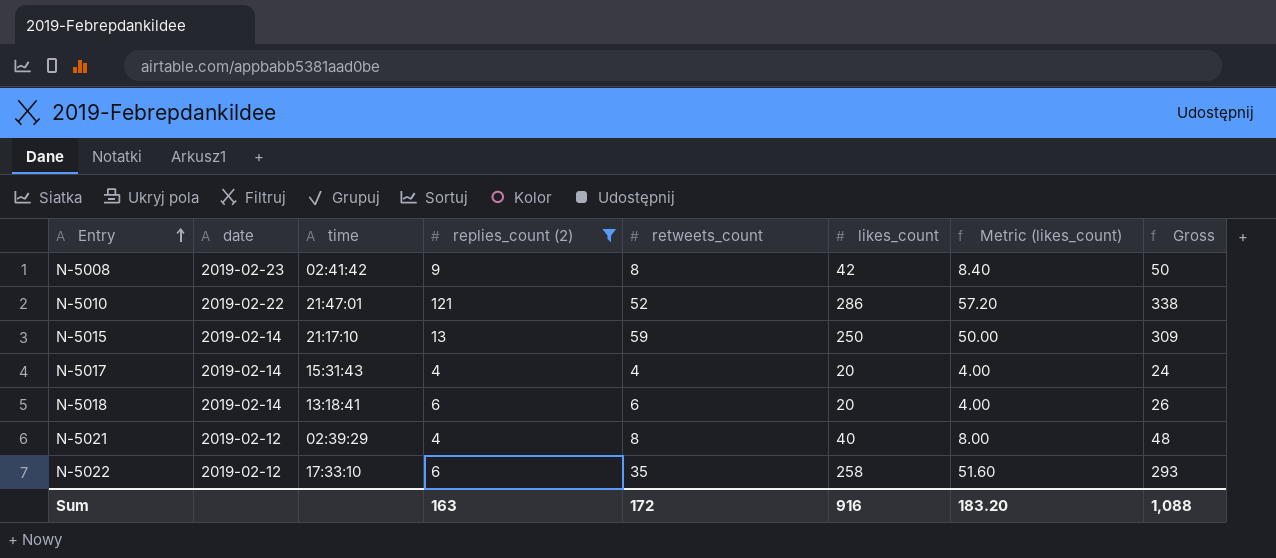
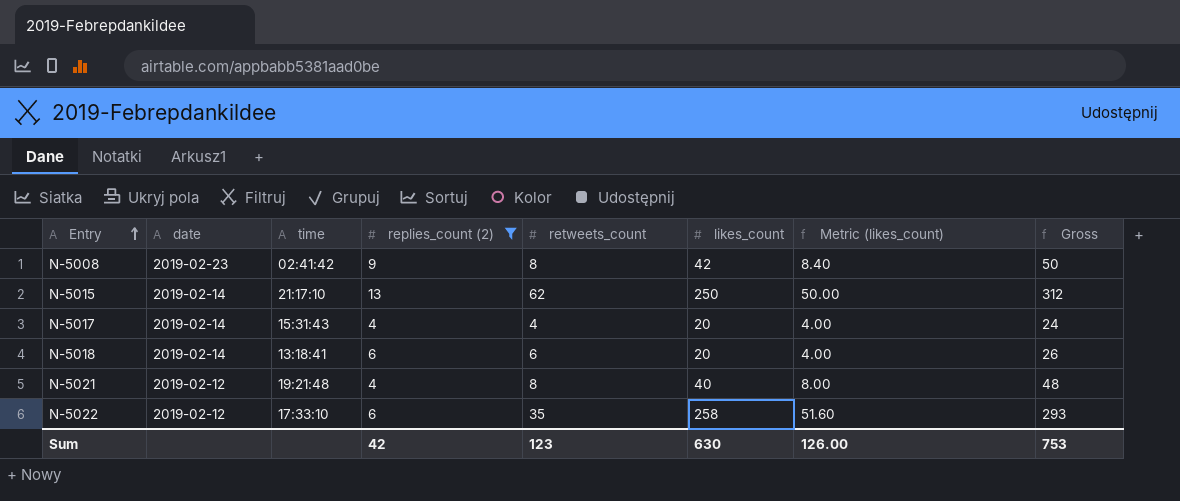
row N-5010: 2019-02-22 | 21:47:01 | 121 | 52 | 286 | 57.20 | 338 -> none
N-5015 | retweets_count: 59 -> 62
N-5015 | Gross: 309 -> 312
N-5021 | time: 02:39:29 -> 19:21:48
Sum | replies_count (2): 163 -> 42
Sum | retweets_count: 172 -> 123
Sum | likes_count: 916 -> 630
Sum | Metric (likes_count): 183.20 -> 126.00
Sum | Gross: 1,088 -> 753

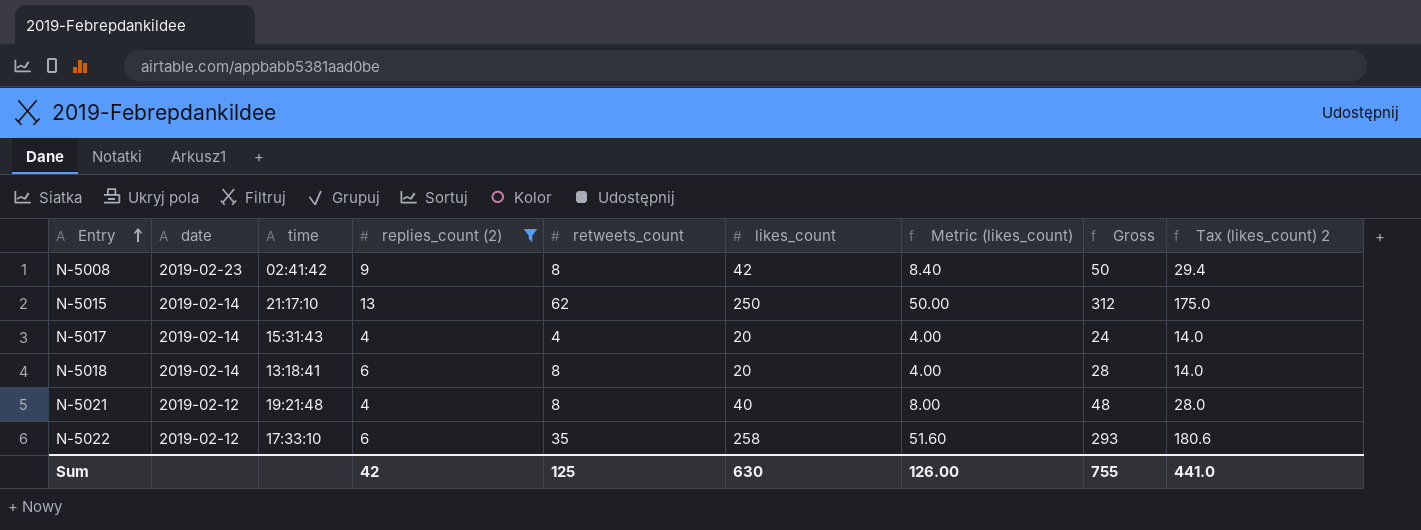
column Tax (likes_count) 2 | formula: none -> [likes_count] * 0.7
N-5018 | retweets_count: 6 -> 8
N-5018 | Gross: 26 -> 28
Sum | retweets_count: 123 -> 125
Sum | Gross: 753 -> 755

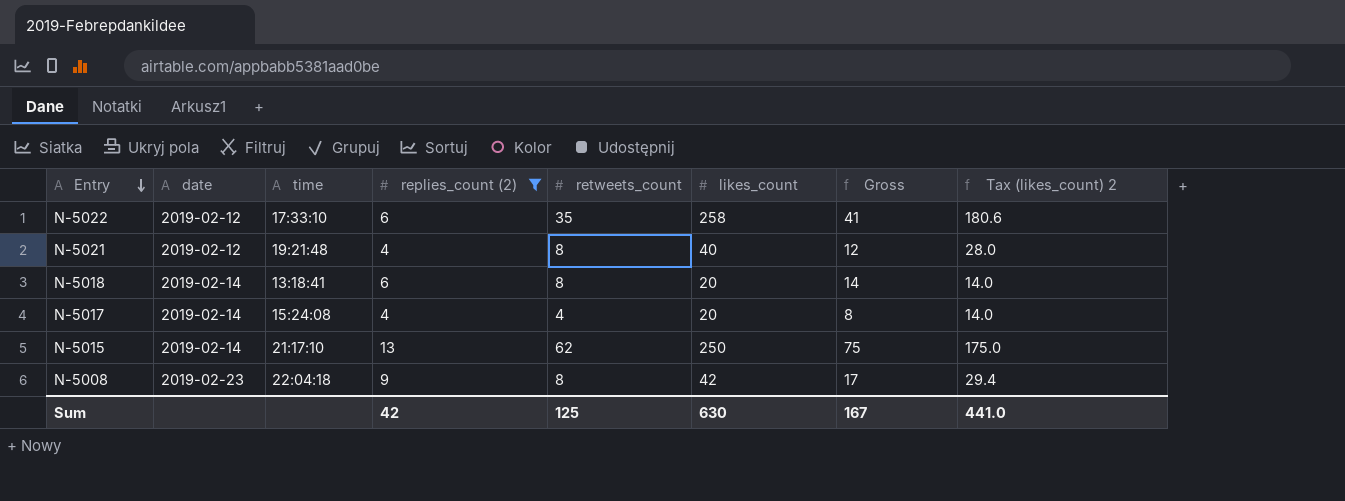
row order: Entry ascending -> Entry descending
column Metric (likes_count) | formula: [likes_count] * 0.2 -> none
column Gross | formula: [retweets_count] + [likes_count] -> [replies_count (2)] + [retweets_count]
N-5017 | time: 15:31:43 -> 15:24:08
N-5008 | time: 02:41:42 -> 22:04:18
Sum | Gross: 755 -> 167

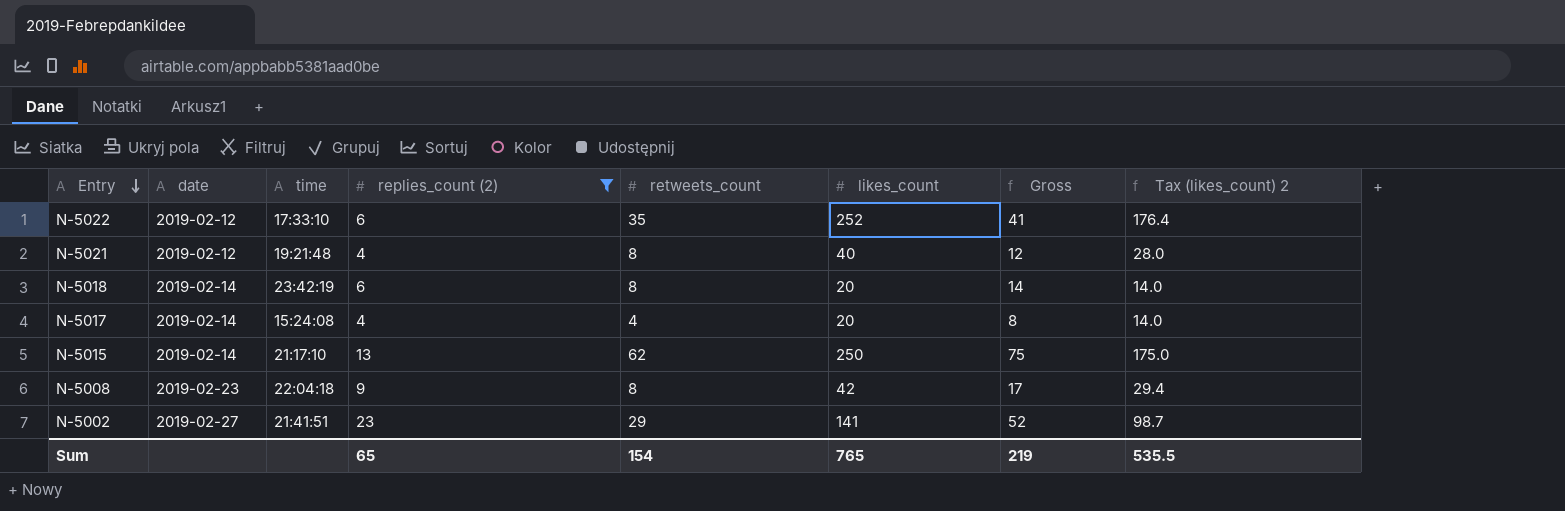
N-5022 | likes_count: 258 -> 252
N-5022 | Tax (likes_count) 2: 180.6 -> 176.4
N-5018 | time: 13:18:41 -> 23:42:19
row N-5002: none -> 2019-02-27 | 21:41:51 | 23 | 29 | 141 | 52 | 98.7
Sum | replies_count (2): 42 -> 65
Sum | retweets_count: 125 -> 154
Sum | likes_count: 630 -> 765
Sum | Gross: 167 -> 219
Sum | Tax (likes_count) 2: 441.0 -> 535.5

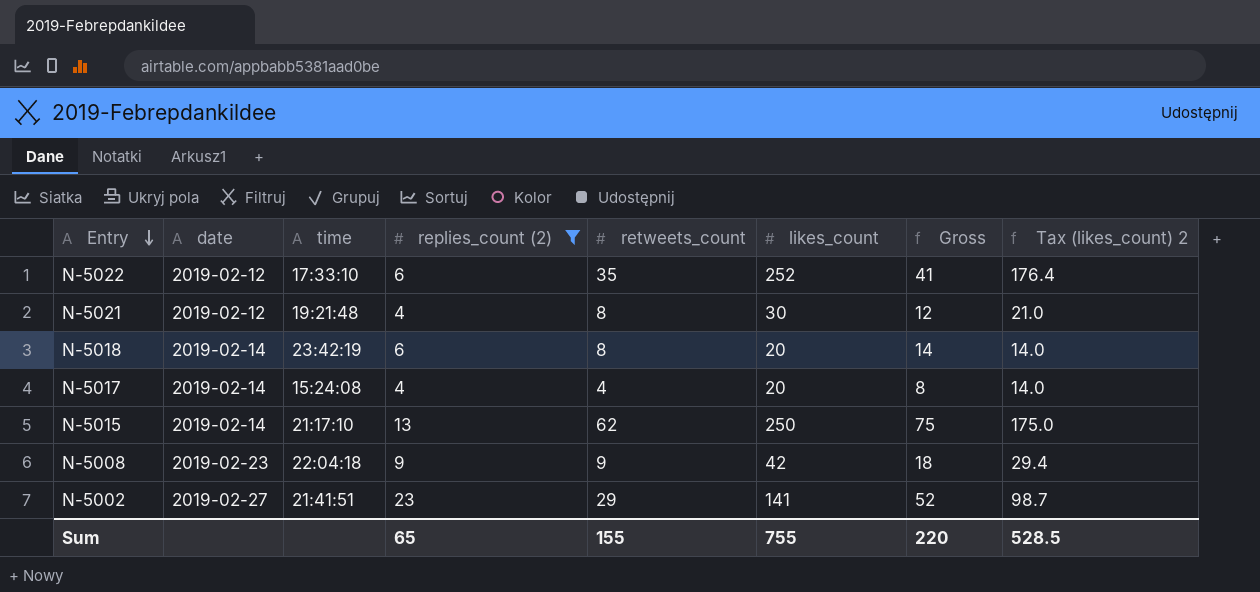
N-5021 | likes_count: 40 -> 30
N-5021 | Tax (likes_count) 2: 28.0 -> 21.0
N-5008 | retweets_count: 8 -> 9
N-5008 | Gross: 17 -> 18
Sum | retweets_count: 154 -> 155
Sum | likes_count: 765 -> 755
Sum | Gross: 219 -> 220
Sum | Tax (likes_count) 2: 535.5 -> 528.5

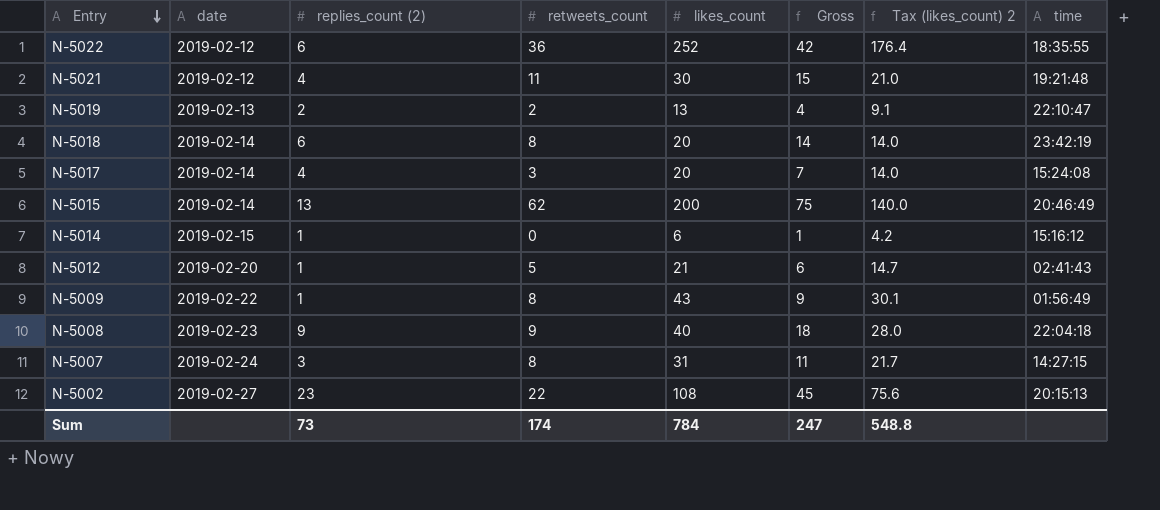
filter: replies_count (2) >= 4 -> none
column time | position: 3 -> 8
N-5022 | retweets_count: 35 -> 36
N-5022 | Gross: 41 -> 42
N-5022 | time: 17:33:10 -> 18:35:55
N-5021 | retweets_count: 8 -> 11
N-5021 | Gross: 12 -> 15
N-5017 | retweets_count: 4 -> 3
N-5017 | Gross: 8 -> 7
N-5015 | likes_count: 250 -> 200
N-5015 | Tax (likes_count) 2: 175.0 -> 140.0
N-5015 | time: 21:17:10 -> 20:46:49
N-5008 | likes_count: 42 -> 40
N-5008 | Tax (likes_count) 2: 29.4 -> 28.0
N-5002 | retweets_count: 29 -> 22
N-5002 | likes_count: 141 -> 108
N-5002 | Gross: 52 -> 45
N-5002 | Tax (likes_count) 2: 98.7 -> 75.6
N-5002 | time: 21:41:51 -> 20:15:13
Sum | replies_count (2): 65 -> 73
Sum | retweets_count: 155 -> 174
Sum | likes_count: 755 -> 784
Sum | Gross: 220 -> 247
Sum | Tax (likes_count) 2: 528.5 -> 548.8

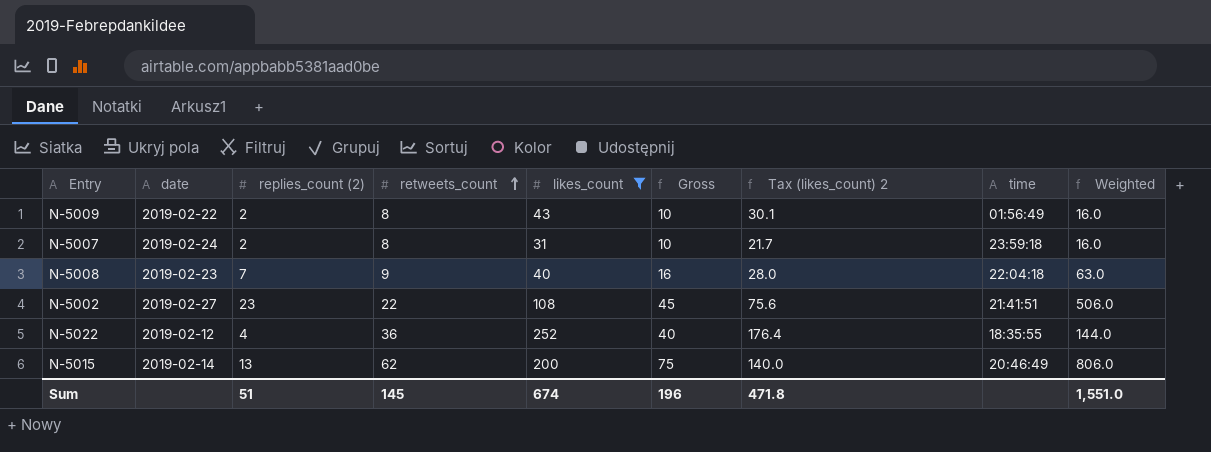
filter: none -> likes_count >= 31
row order: Entry descending -> retweets_count ascending
column Weighted | formula: none -> [replies_count (2)] * [retweets_count]
N-5009 | replies_count (2): 1 -> 2
N-5009 | Gross: 9 -> 10
N-5007 | replies_count (2): 3 -> 2
N-5007 | Gross: 11 -> 10
N-5007 | time: 14:27:15 -> 23:59:18
N-5008 | replies_count (2): 9 -> 7
N-5008 | Gross: 18 -> 16
N-5002 | time: 20:15:13 -> 21:41:51
N-5022 | replies_count (2): 6 -> 4
N-5022 | Gross: 42 -> 40
Sum | replies_count (2): 73 -> 51
Sum | retweets_count: 174 -> 145
Sum | likes_count: 784 -> 674
Sum | Gross: 247 -> 196
Sum | Tax (likes_count) 2: 548.8 -> 471.8

